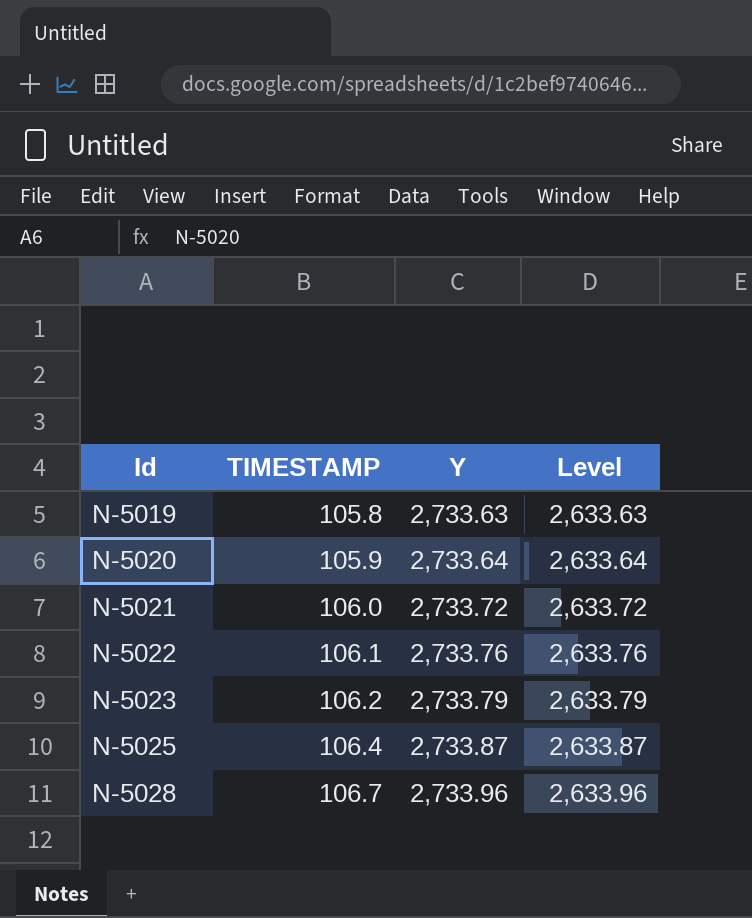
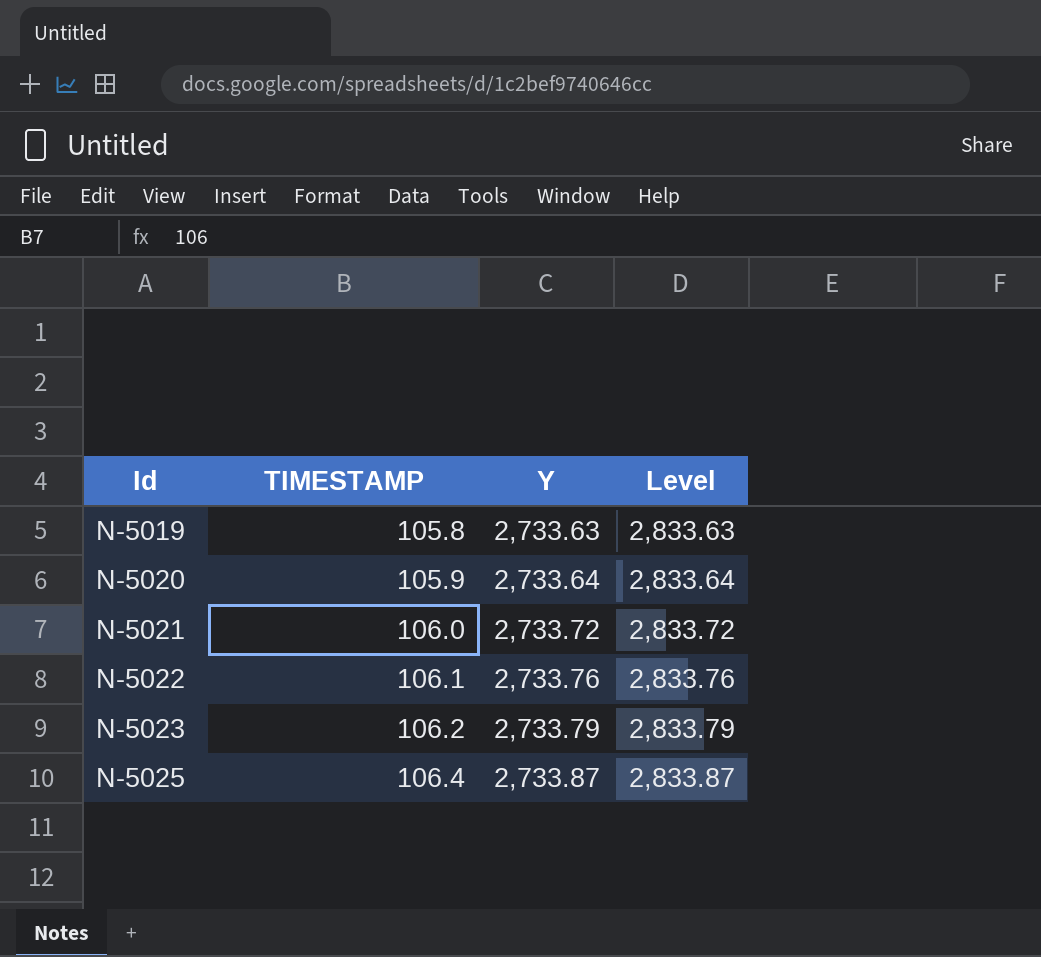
column Level | formula: [Y] - 100 -> [Y] + 100
row N-5028: 106.7 | 2,733.96 | 2,633.96 -> none

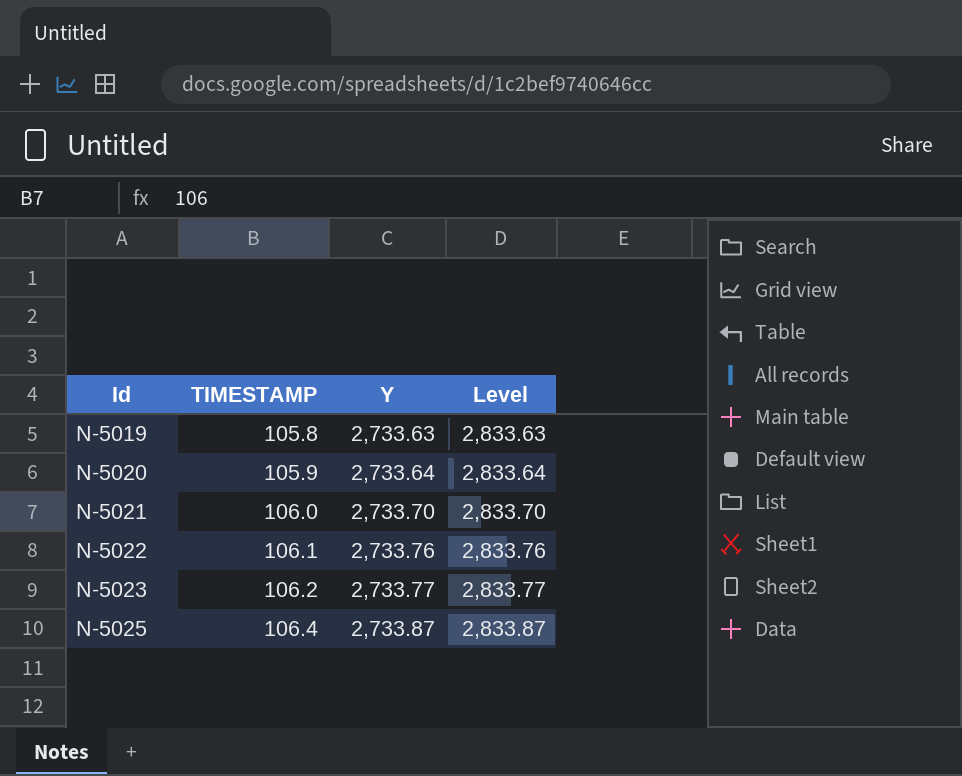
N-5021 | Y: 2,733.72 -> 2,733.70
N-5021 | Level: 2,833.72 -> 2,833.70
N-5023 | Y: 2,733.79 -> 2,733.77
N-5023 | Level: 2,833.79 -> 2,833.77

